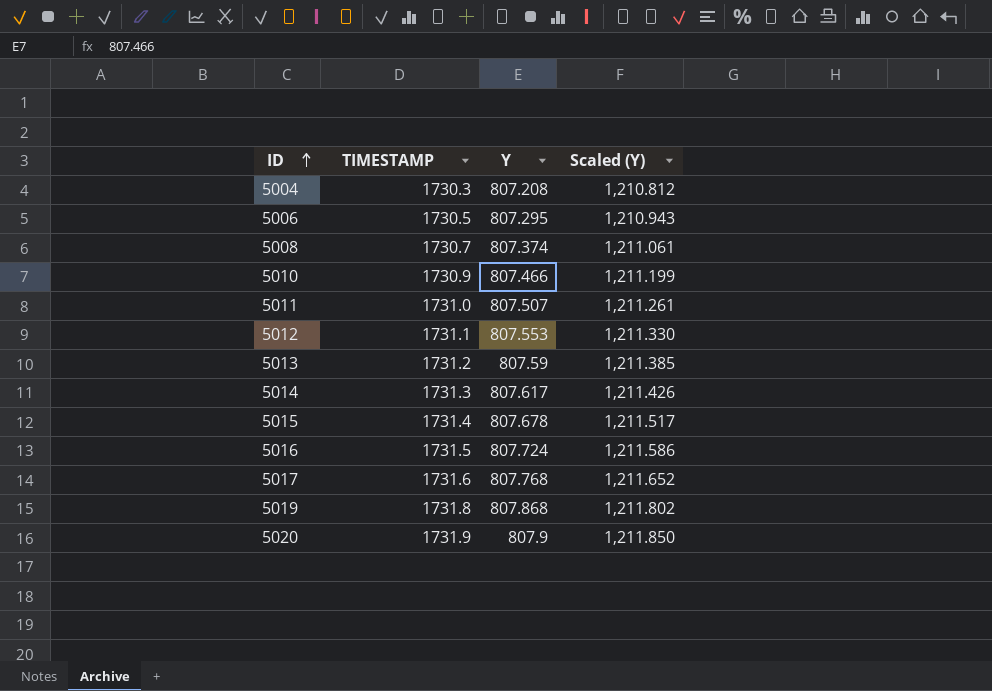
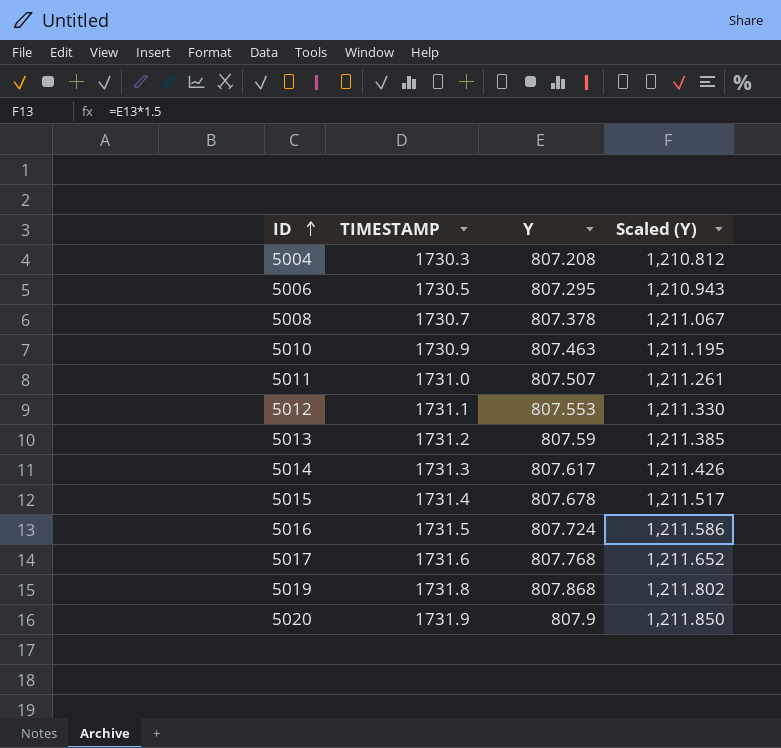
5008 | Y: 807.374 -> 807.378
5008 | Scaled (Y): 1,211.061 -> 1,211.067
5010 | Y: 807.466 -> 807.463
5010 | Scaled (Y): 1,211.199 -> 1,211.195

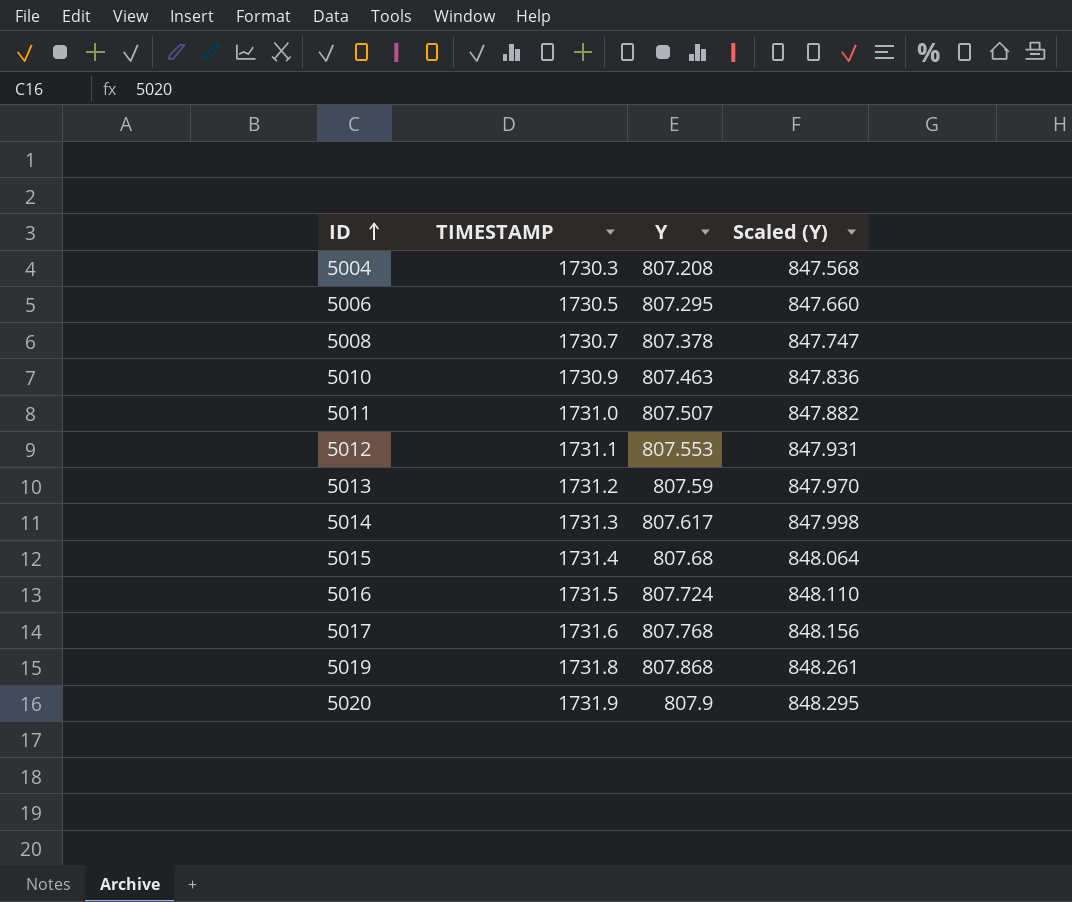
column Scaled (Y) | formula: [Y] * 1.5 -> [Y] * 1.05
5015 | Y: 807.678 -> 807.68

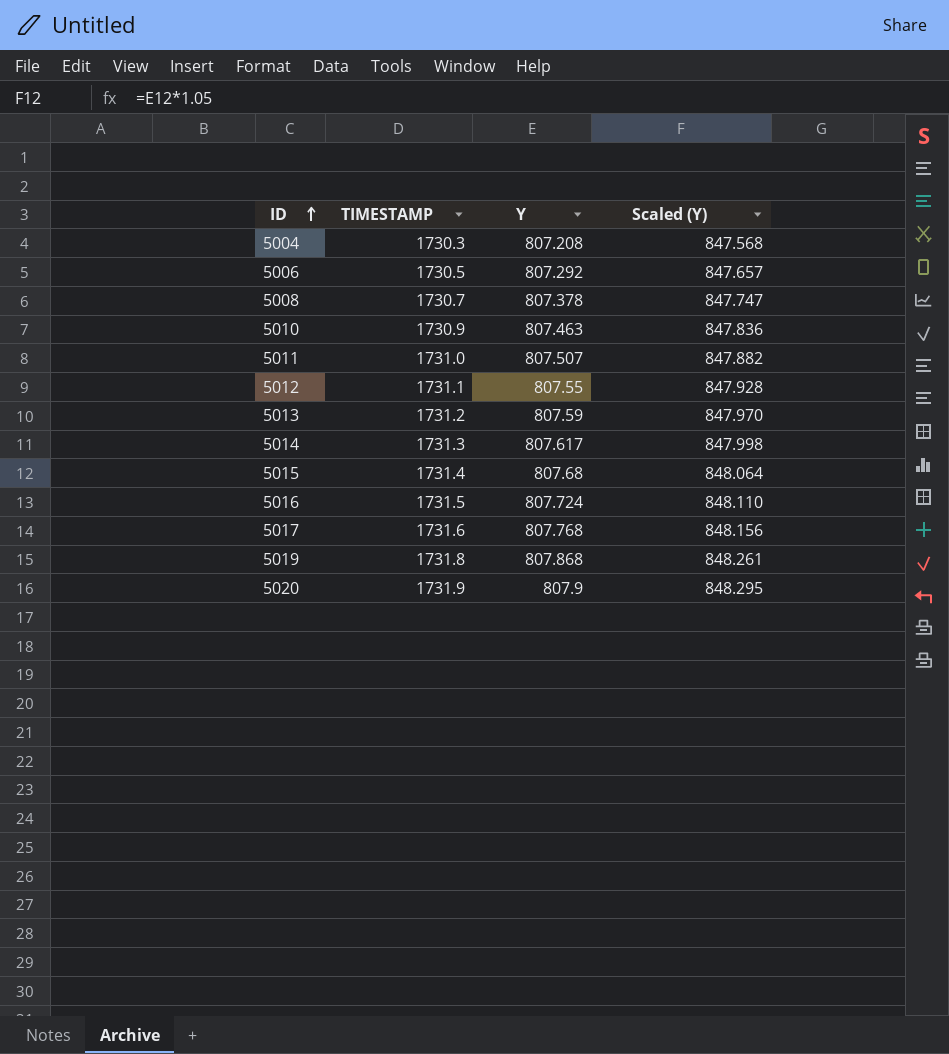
5006 | Y: 807.295 -> 807.292
5006 | Scaled (Y): 847.660 -> 847.657
5012 | Y: 807.553 -> 807.55
5012 | Scaled (Y): 847.931 -> 847.928

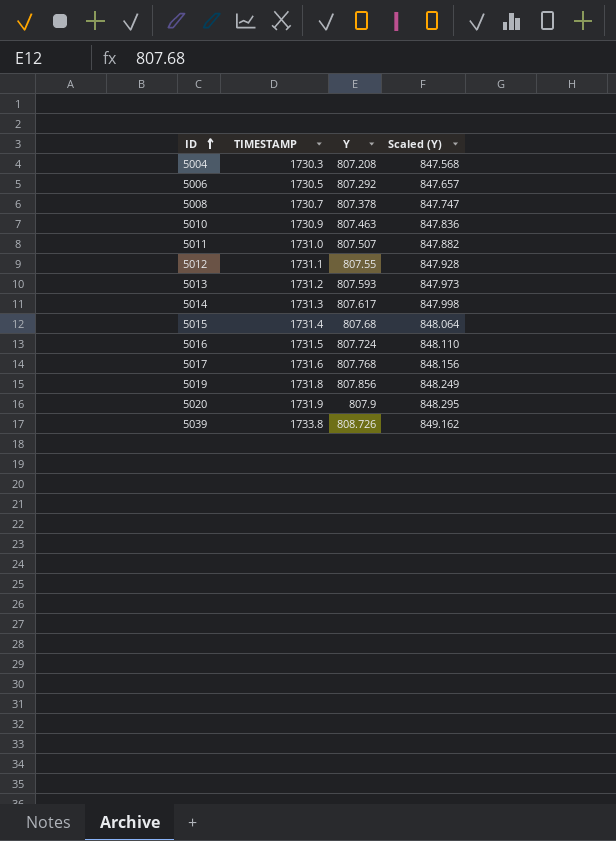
5013 | Y: 807.59 -> 807.593
5013 | Scaled (Y): 847.970 -> 847.973
5019 | Y: 807.868 -> 807.856
5019 | Scaled (Y): 848.261 -> 848.249
row 5039: none -> 1733.8 | 808.726 | 849.162

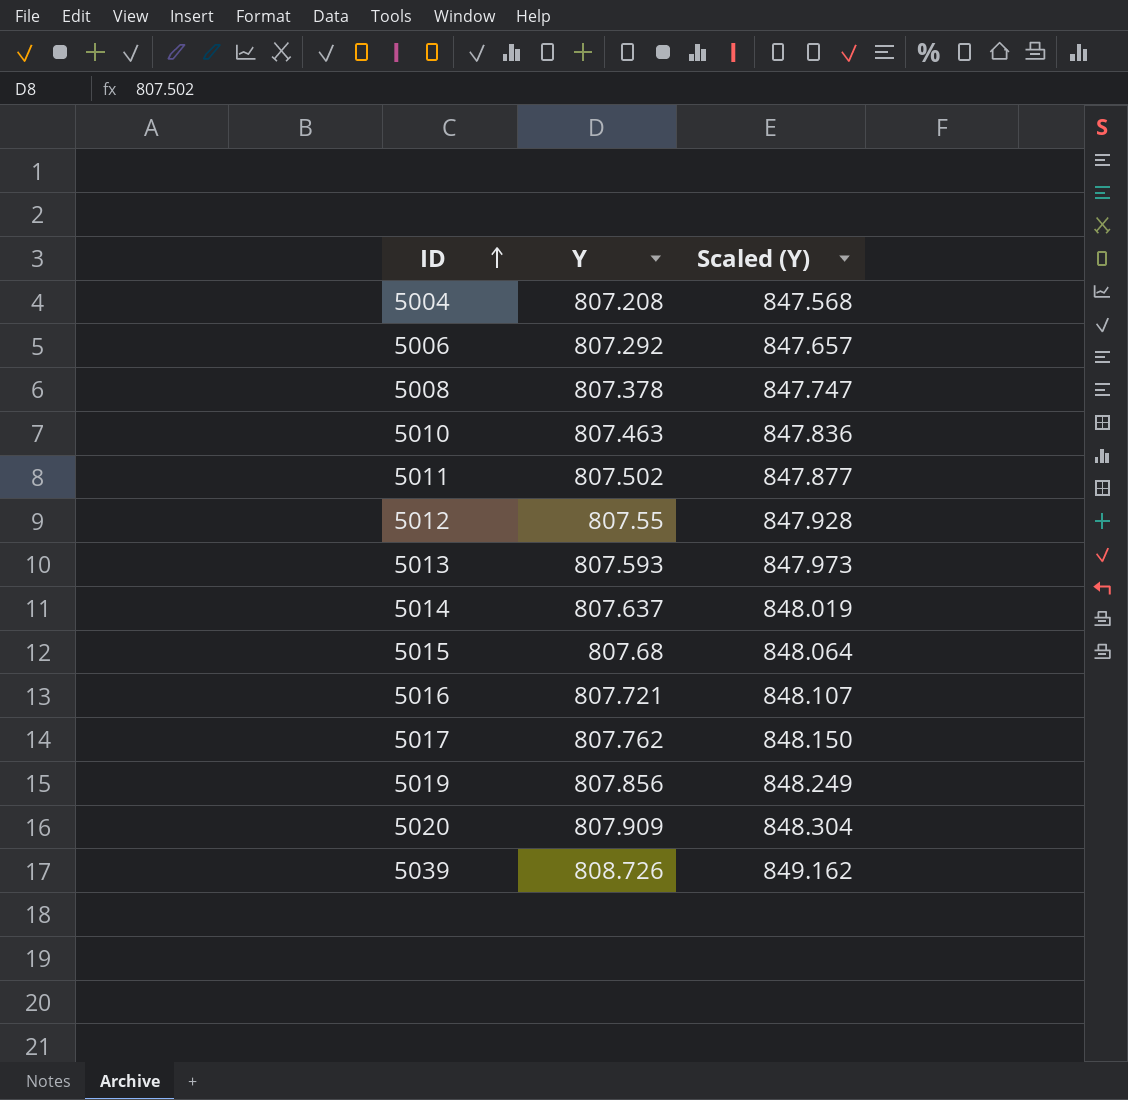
column TIMESTAMP | position: 2 -> none
5011 | Y: 807.507 -> 807.502
5011 | Scaled (Y): 847.882 -> 847.877
5014 | Y: 807.617 -> 807.637
5014 | Scaled (Y): 847.998 -> 848.019
5016 | Y: 807.724 -> 807.721
5016 | Scaled (Y): 848.110 -> 848.107
5017 | Y: 807.768 -> 807.762
5017 | Scaled (Y): 848.156 -> 848.150
5020 | Y: 807.9 -> 807.909
5020 | Scaled (Y): 848.295 -> 848.304

